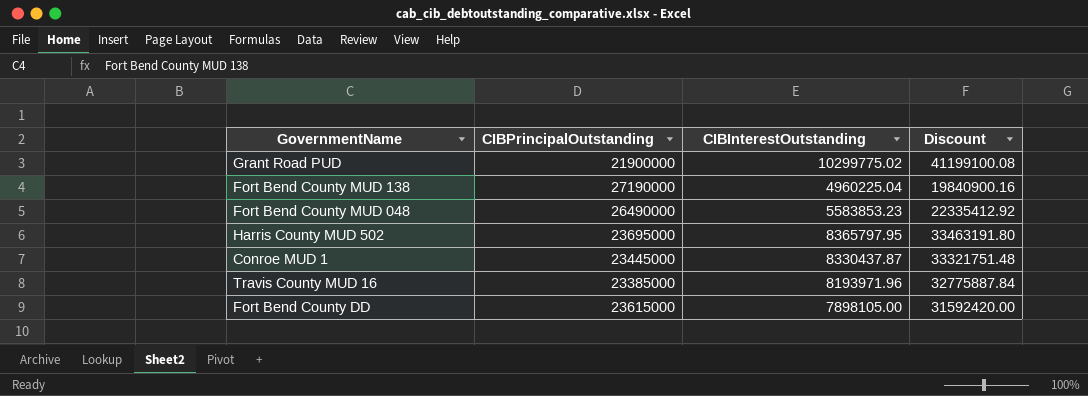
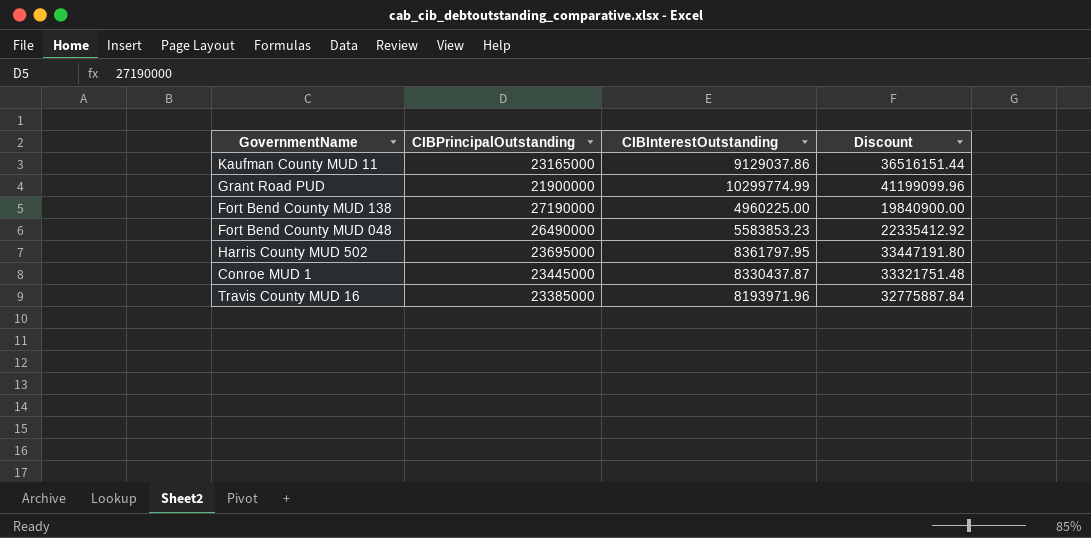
row Fort Bend County DD: 23615000 | 7898105.00 | 31592420.00 -> none
row Kaufman County MUD 11: none -> 23165000 | 9129037.86 | 36516151.44
Grant Road PUD | CIBInterestOutstanding: 10299775.02 -> 10299774.99
Grant Road PUD | Discount: 41199100.08 -> 41199099.96
Fort Bend County MUD 138 | CIBInterestOutstanding: 4960225.04 -> 4960225.00
Fort Bend County MUD 138 | Discount: 19840900.16 -> 19840900.00
Harris County MUD 502 | CIBInterestOutstanding: 8365797.95 -> 8361797.95
Harris County MUD 502 | Discount: 33463191.80 -> 33447191.80

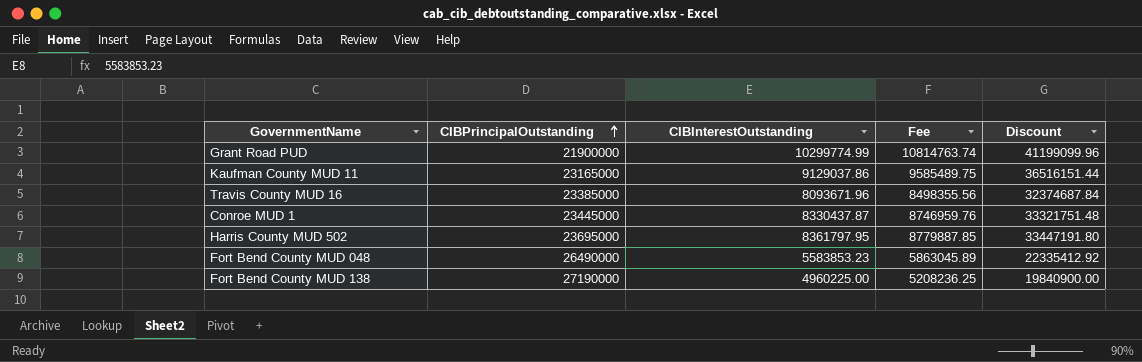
row order: none -> CIBPrincipalOutstanding ascending
column Fee | formula: none -> [CIBInterestOutstanding] * 1.05
Travis County MUD 16 | CIBInterestOutstanding: 8193971.96 -> 8093671.96
Travis County MUD 16 | Discount: 32775887.84 -> 32374687.84

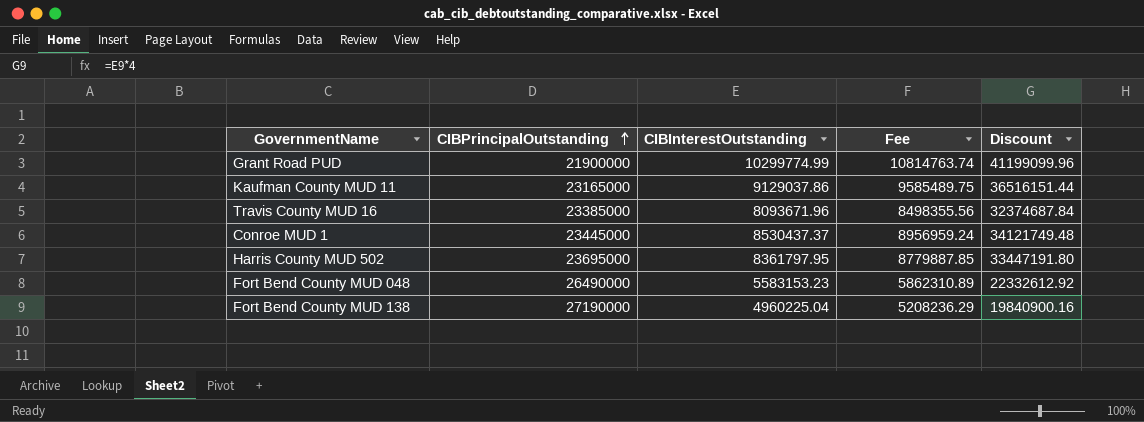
Conroe MUD 1 | CIBInterestOutstanding: 8330437.87 -> 8530437.37
Conroe MUD 1 | Fee: 8746959.76 -> 8956959.24
Conroe MUD 1 | Discount: 33321751.48 -> 34121749.48
Fort Bend County MUD 048 | CIBInterestOutstanding: 5583853.23 -> 5583153.23
Fort Bend County MUD 048 | Fee: 5863045.89 -> 5862310.89
Fort Bend County MUD 048 | Discount: 22335412.92 -> 22332612.92
Fort Bend County MUD 138 | CIBInterestOutstanding: 4960225.00 -> 4960225.04
Fort Bend County MUD 138 | Fee: 5208236.25 -> 5208236.29
Fort Bend County MUD 138 | Discount: 19840900.00 -> 19840900.16

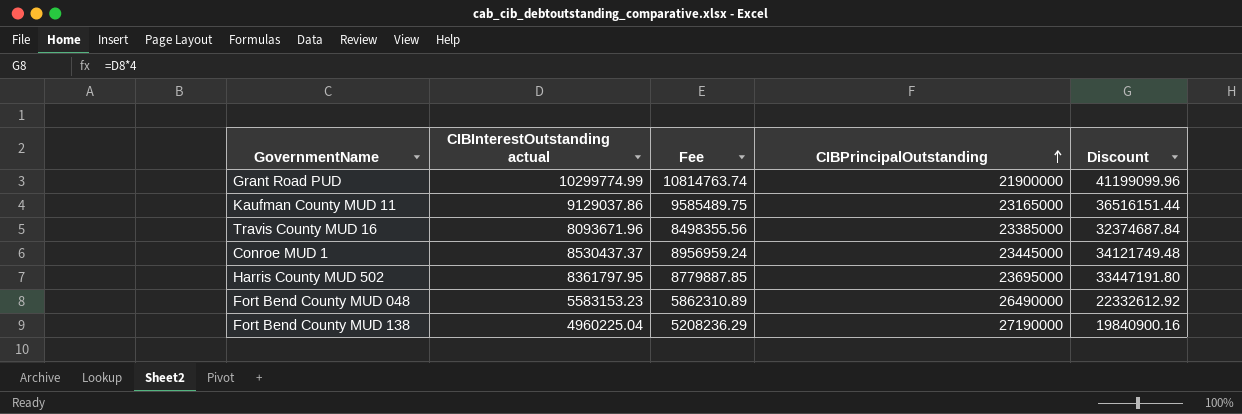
column name: CIBInterestOutstanding -> CIBInterestOutstanding actual
column CIBPrincipalOutstanding | position: 2 -> 4

